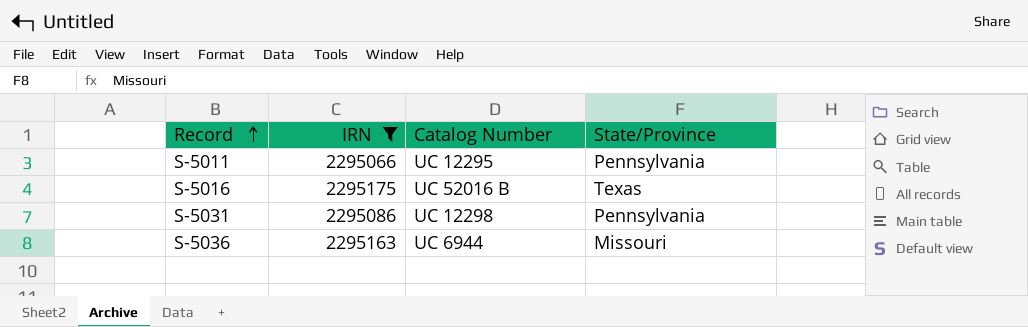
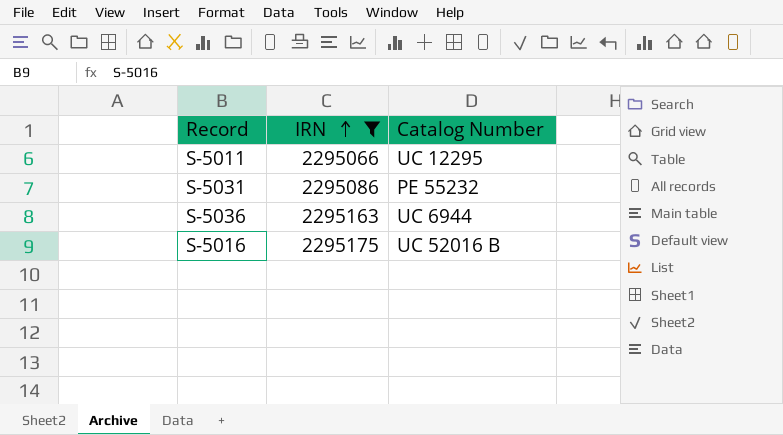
row order: Record ascending -> IRN ascending
column State/Province | position: 4 -> none
S-5031 | Catalog Number: UC 12298 -> PE 55232

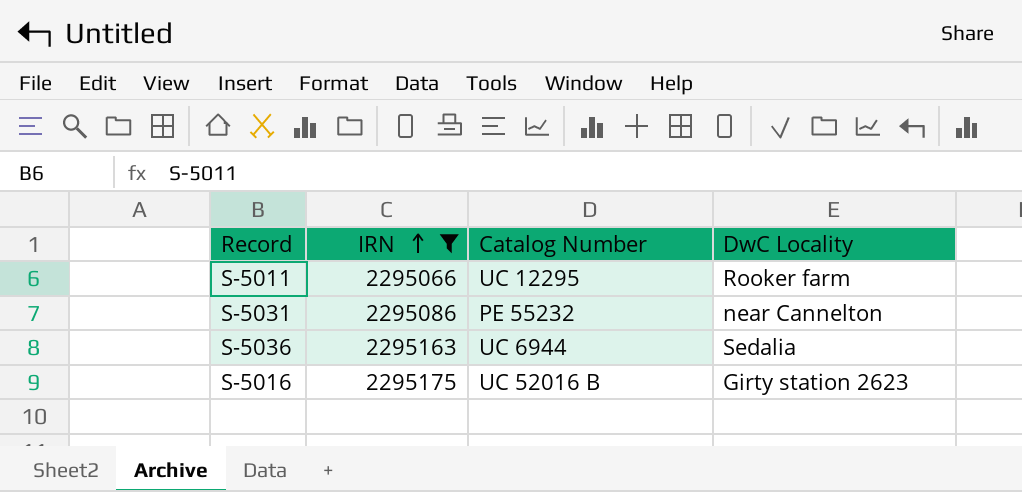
column DwC Locality | position: none -> 4

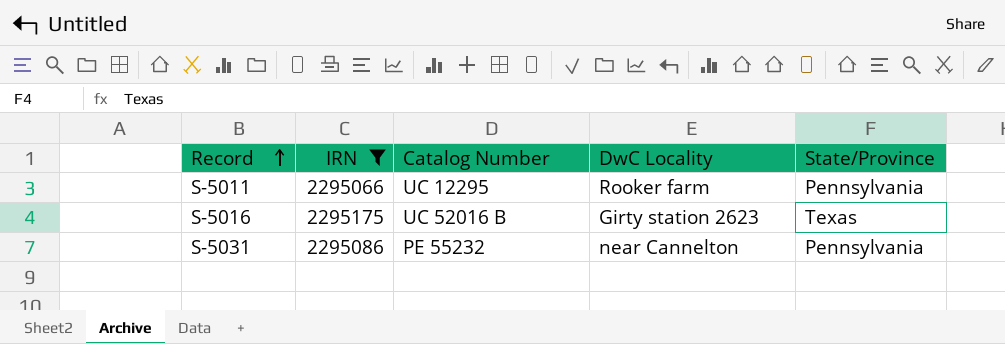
row order: IRN ascending -> Record ascending
column State/Province | position: none -> 5
row S-5036: 2295163 | UC 6944 | Sedalia -> none

